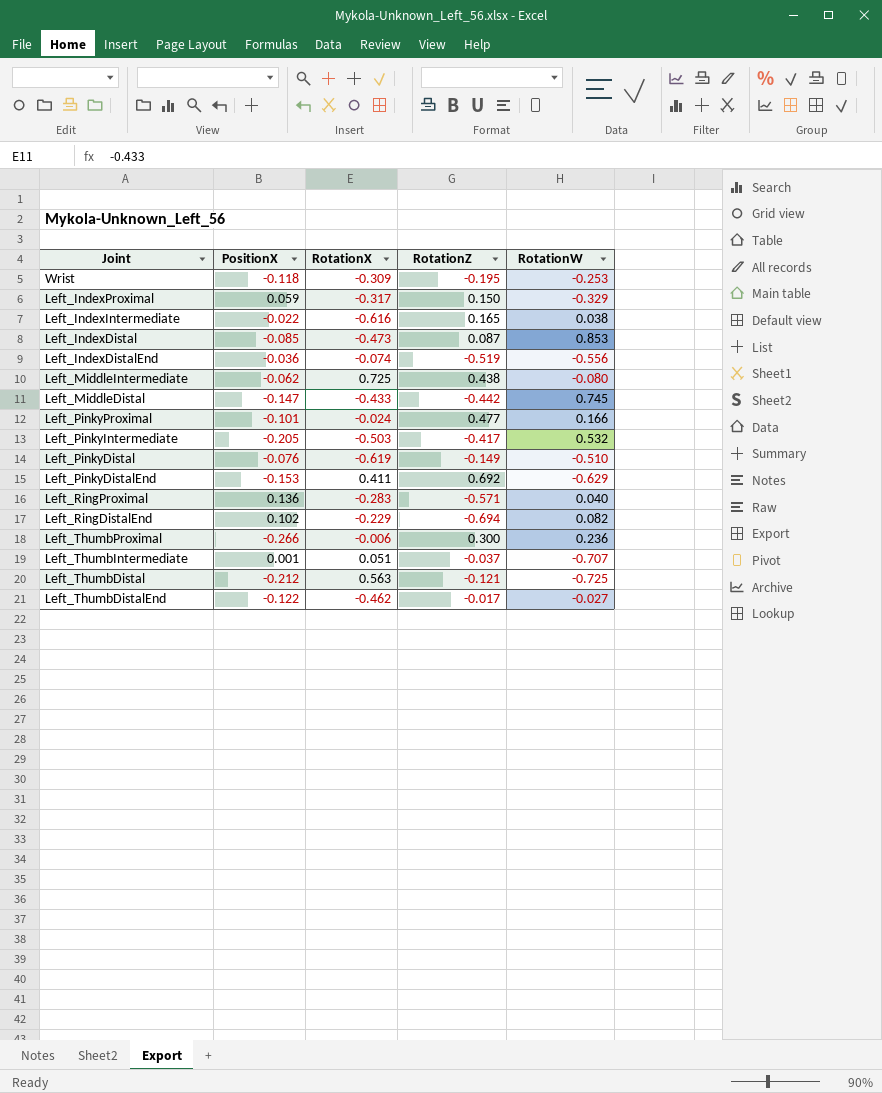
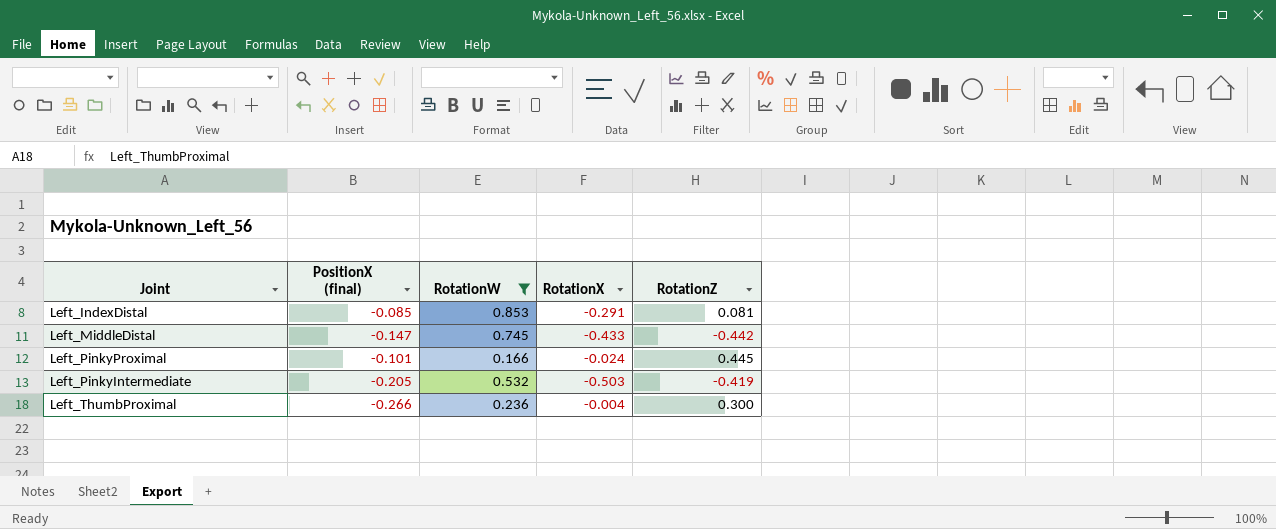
filter: none -> RotationW >= 0.166
column name: PositionX -> PositionX (final)
column RotationW | position: 5 -> 3
Left_IndexDistal | RotationX: -0.473 -> -0.291
Left_IndexDistal | RotationZ: 0.087 -> 0.081
Left_PinkyProximal | RotationZ: 0.477 -> 0.445
Left_PinkyIntermediate | RotationZ: -0.417 -> -0.419
Left_ThumbProximal | RotationX: -0.006 -> -0.004

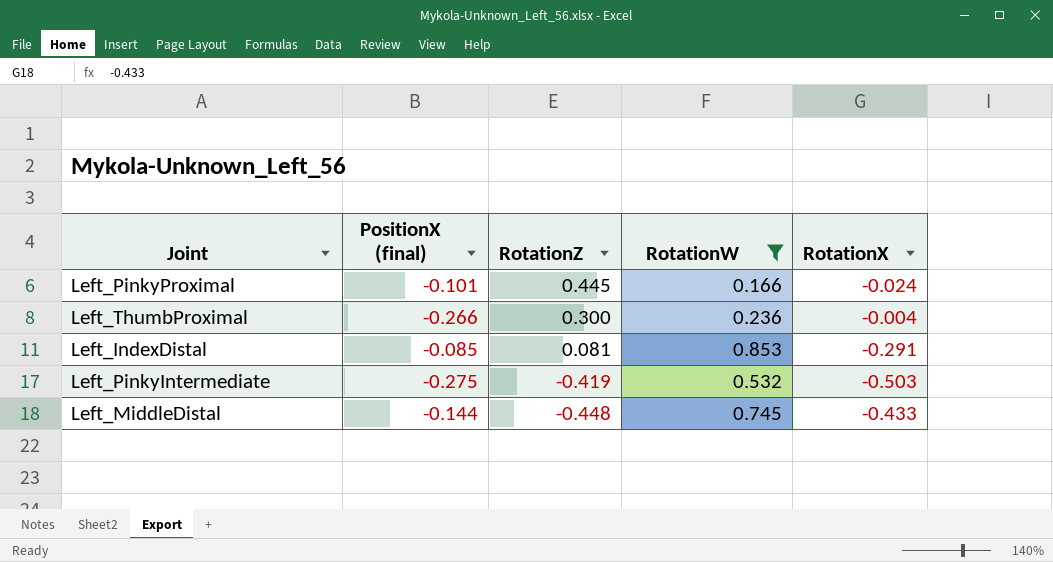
row order: none -> RotationZ descending
column RotationZ | position: 5 -> 3
Left_PinkyIntermediate | PositionX (final): -0.205 -> -0.275
Left_MiddleDistal | PositionX (final): -0.147 -> -0.144
Left_MiddleDistal | RotationZ: -0.442 -> -0.448

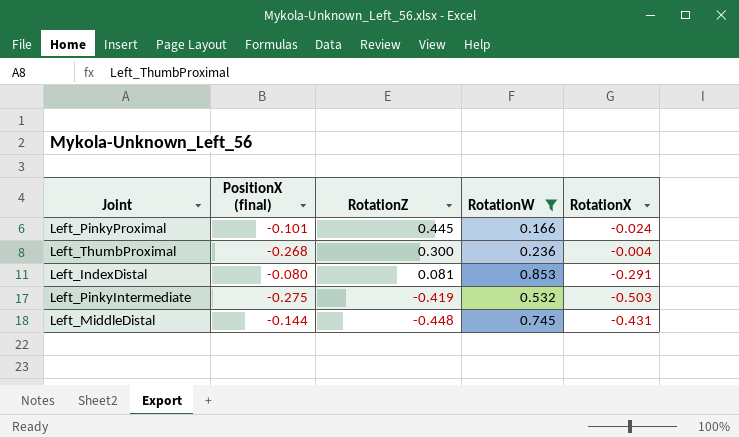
Left_ThumbProximal | PositionX (final): -0.266 -> -0.268
Left_IndexDistal | PositionX (final): -0.085 -> -0.080
Left_MiddleDistal | RotationX: -0.433 -> -0.431

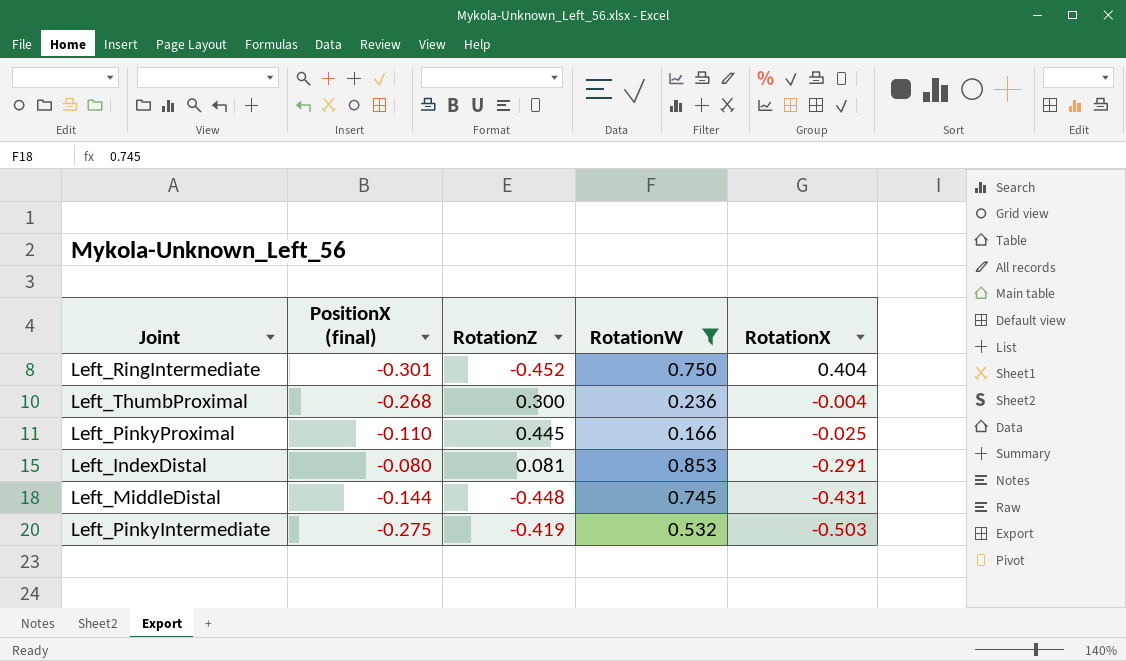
row order: RotationZ descending -> RotationX descending
row Left_RingIntermediate: none -> -0.301 | -0.452 | 0.750 | 0.404
Left_PinkyProximal | PositionX (final): -0.101 -> -0.110
Left_PinkyProximal | RotationX: -0.024 -> -0.025

